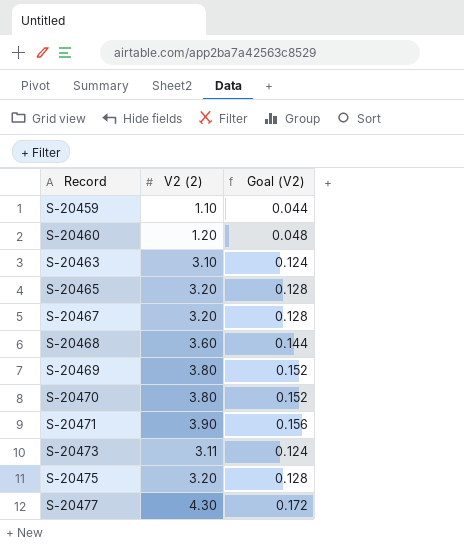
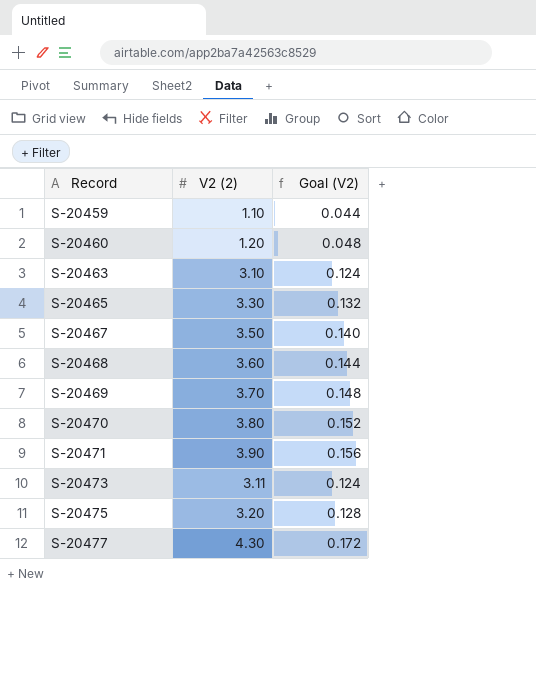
S-20465 | V2 (2): 3.20 -> 3.30
S-20465 | Goal (V2): 0.128 -> 0.132
S-20467 | V2 (2): 3.20 -> 3.50
S-20467 | Goal (V2): 0.128 -> 0.140
S-20469 | V2 (2): 3.80 -> 3.70
S-20469 | Goal (V2): 0.152 -> 0.148

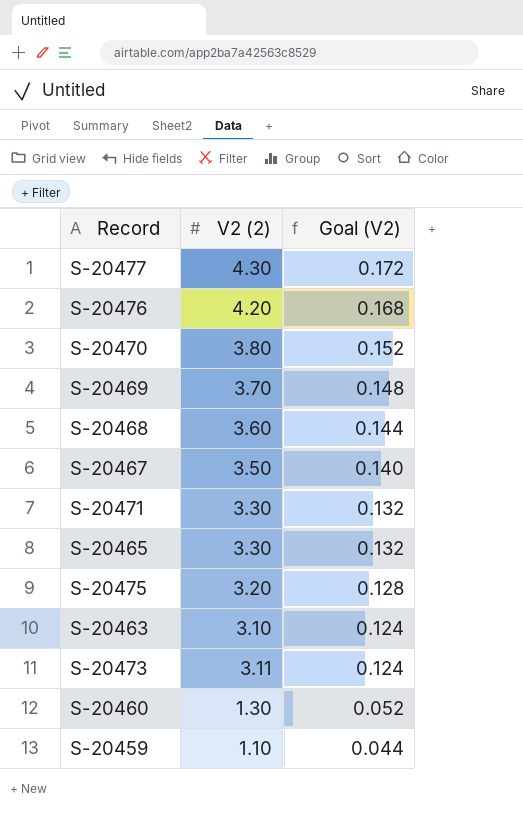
row order: Record ascending -> Goal (V2) descending
row S-20476: none -> 4.20 | 0.168
S-20471 | V2 (2): 3.90 -> 3.30
S-20471 | Goal (V2): 0.156 -> 0.132
S-20460 | V2 (2): 1.20 -> 1.30
S-20460 | Goal (V2): 0.048 -> 0.052

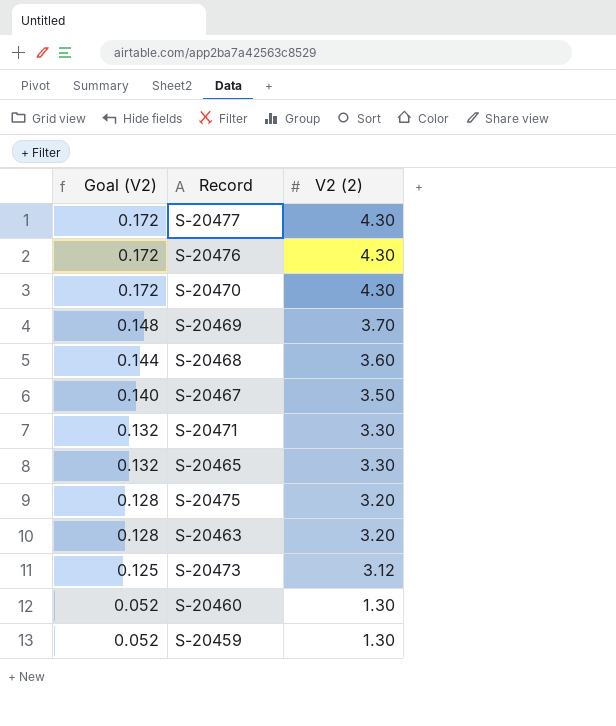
column Goal (V2) | position: 3 -> 1
S-20476 | Goal (V2): 0.168 -> 0.172
S-20476 | V2 (2): 4.20 -> 4.30
S-20470 | Goal (V2): 0.152 -> 0.172
S-20470 | V2 (2): 3.80 -> 4.30
S-20463 | Goal (V2): 0.124 -> 0.128
S-20463 | V2 (2): 3.10 -> 3.20
S-20473 | Goal (V2): 0.124 -> 0.125
S-20473 | V2 (2): 3.11 -> 3.12
S-20459 | Goal (V2): 0.044 -> 0.052
S-20459 | V2 (2): 1.10 -> 1.30

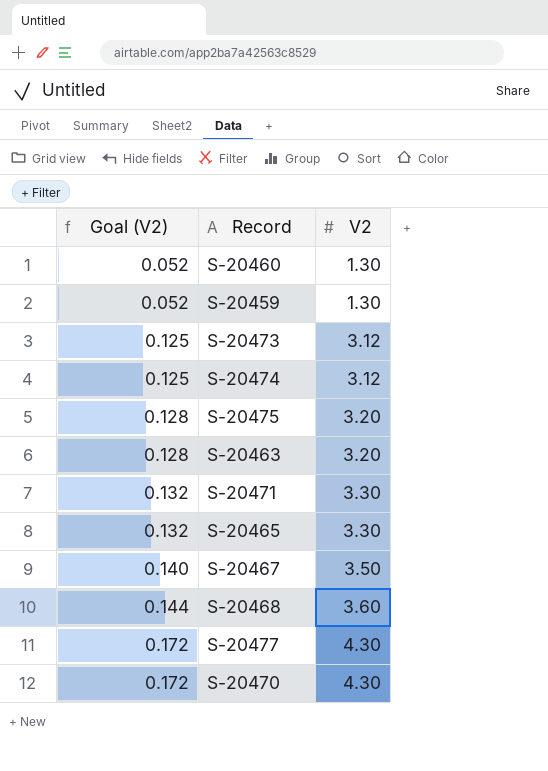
row order: Goal (V2) descending -> Goal (V2) ascending
column name: V2 (2) -> V2
row S-20476: 0.172 | 4.30 -> none
row S-20469: 0.148 | 3.70 -> none
row S-20474: none -> 0.125 | 3.12

